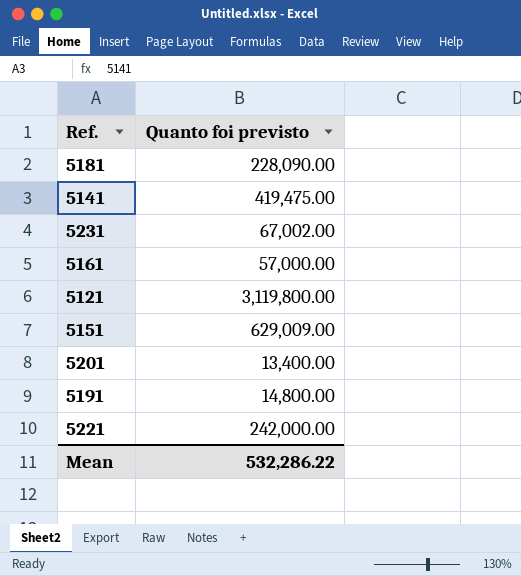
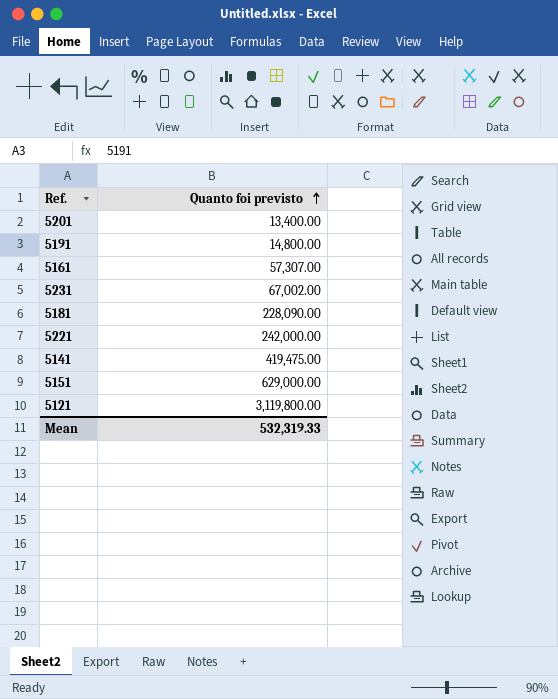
row order: none -> Quanto foi previsto ascending
5161 | Quanto foi previsto: 57,000.00 -> 57,307.00
5151 | Quanto foi previsto: 629,009.00 -> 629,000.00
Mean | Quanto foi previsto: 532,286.22 -> 532,319.33

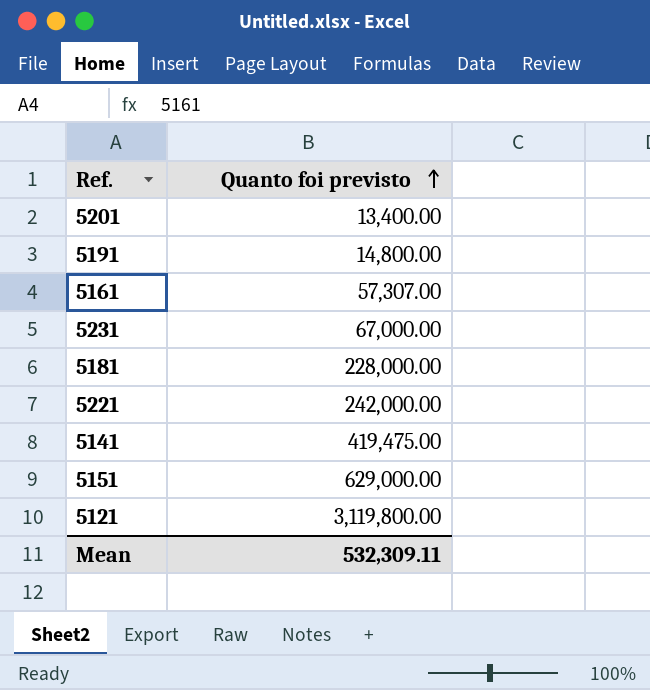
5231 | Quanto foi previsto: 67,002.00 -> 67,000.00
5181 | Quanto foi previsto: 228,090.00 -> 228,000.00
Mean | Quanto foi previsto: 532,319.33 -> 532,309.11

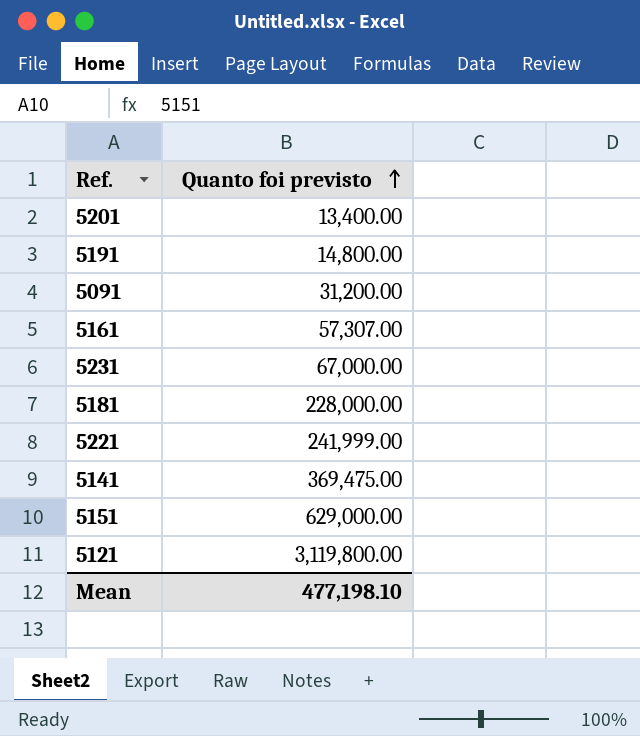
row 5091: none -> 31,200.00
5221 | Quanto foi previsto: 242,000.00 -> 241,999.00
5141 | Quanto foi previsto: 419,475.00 -> 369,475.00
Mean | Quanto foi previsto: 532,309.11 -> 477,198.10

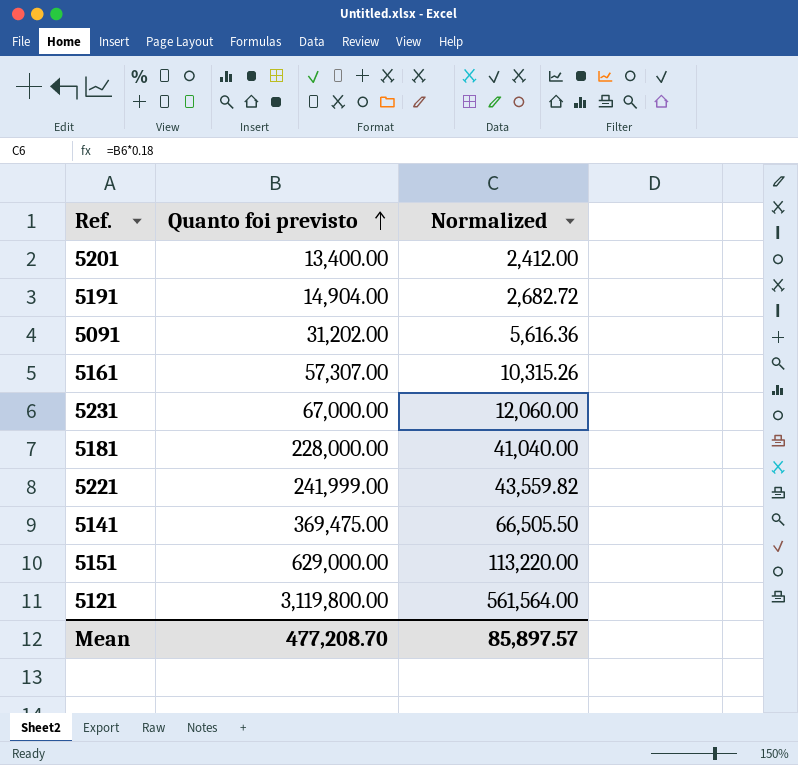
column Normalized | formula: none -> [Quanto foi previsto] * 0.18
5191 | Quanto foi previsto: 14,800.00 -> 14,904.00
5091 | Quanto foi previsto: 31,200.00 -> 31,202.00
Mean | Quanto foi previsto: 477,198.10 -> 477,208.70

